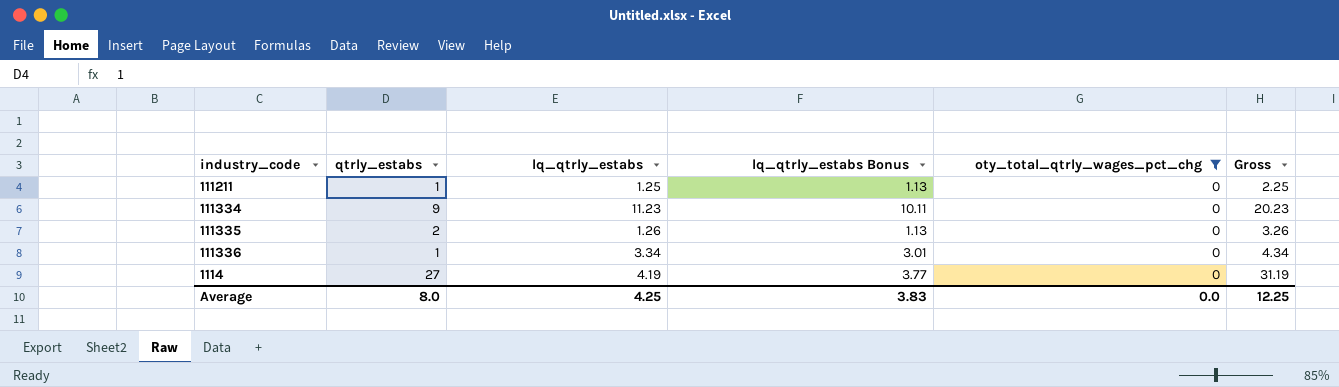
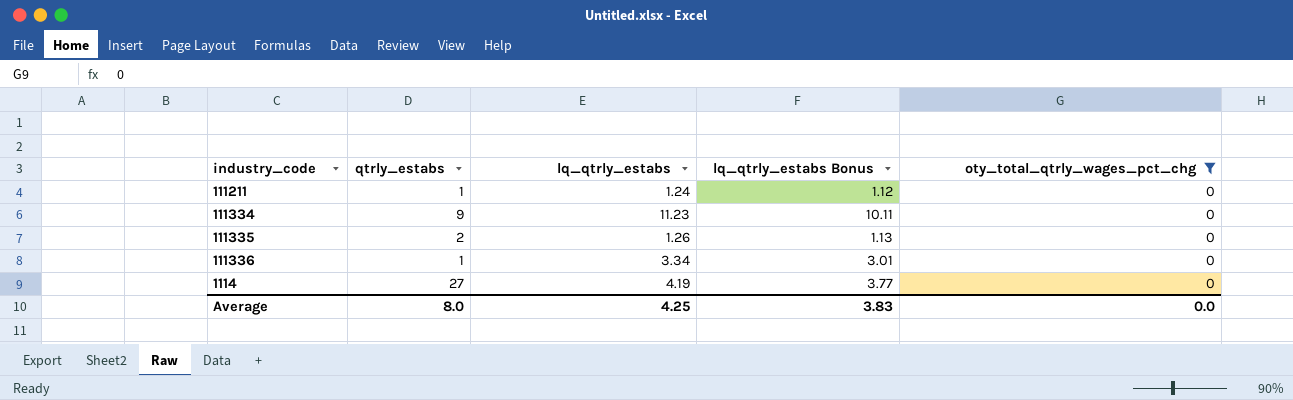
column Gross | formula: [qtrly_estabs] + [lq_qtrly_estabs] -> none
111211 | lq_qtrly_estabs: 1.25 -> 1.24
111211 | lq_qtrly_estabs Bonus: 1.13 -> 1.12

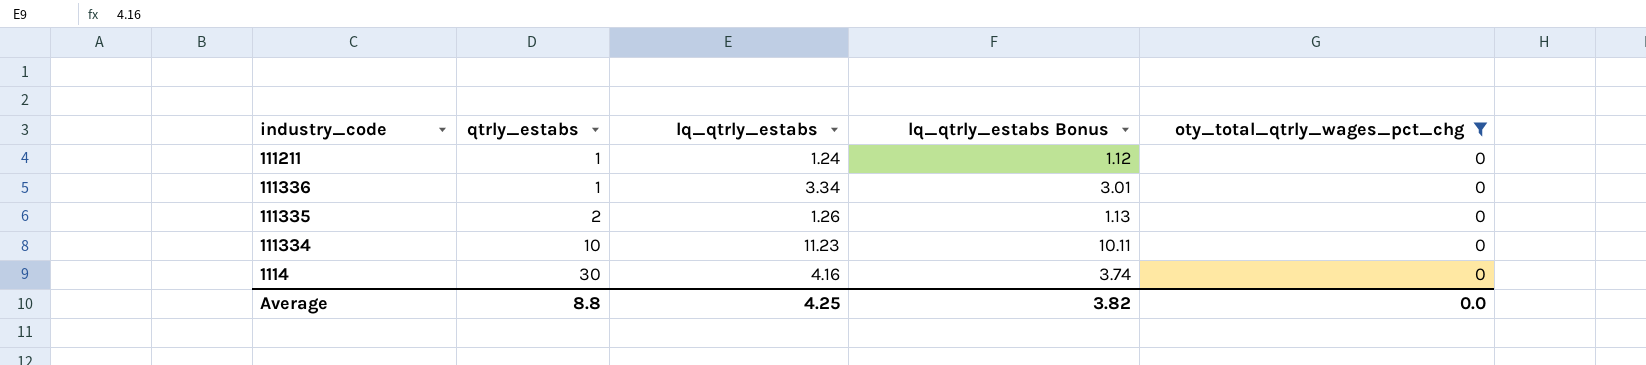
row order: none -> qtrly_estabs ascending
111334 | qtrly_estabs: 9 -> 10
1114 | qtrly_estabs: 27 -> 30
1114 | lq_qtrly_estabs: 4.19 -> 4.16
1114 | lq_qtrly_estabs Bonus: 3.77 -> 3.74
Average | qtrly_estabs: 8.0 -> 8.8
Average | lq_qtrly_estabs Bonus: 3.83 -> 3.82

